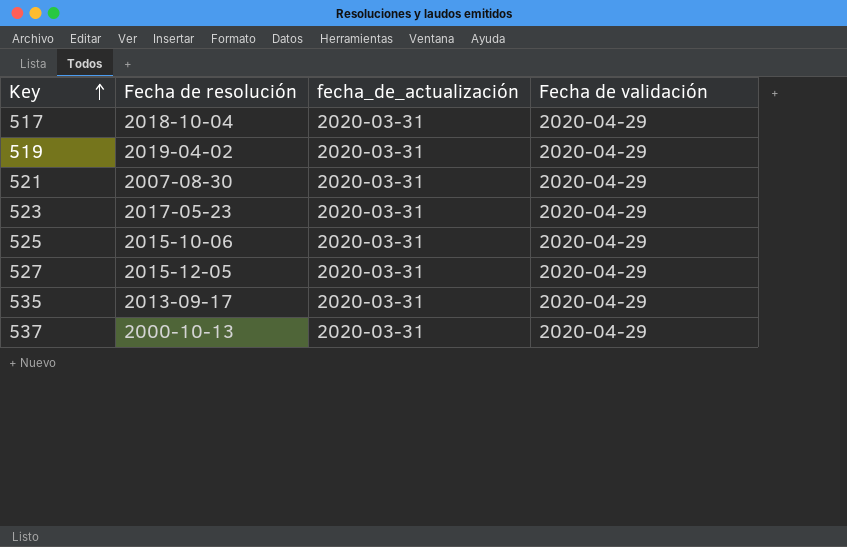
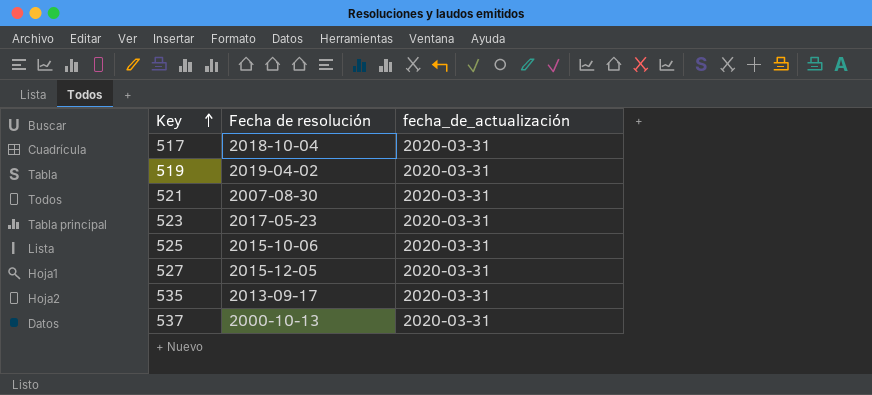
column Fecha de validación | position: 4 -> none

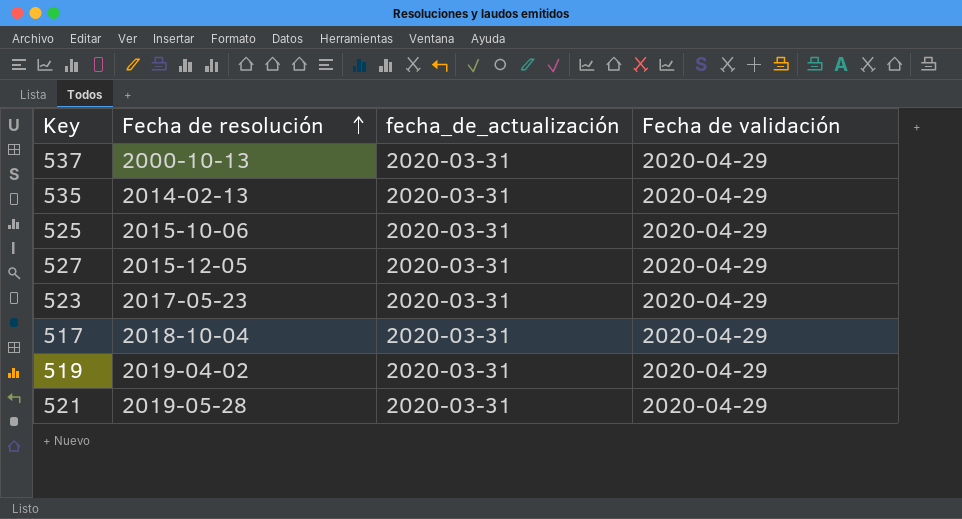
row order: Key ascending -> Fecha de resolución ascending
column Fecha de validación | position: none -> 4
535 | Fecha de resolución: 2013-09-17 -> 2014-02-13
521 | Fecha de resolución: 2007-08-30 -> 2019-05-28

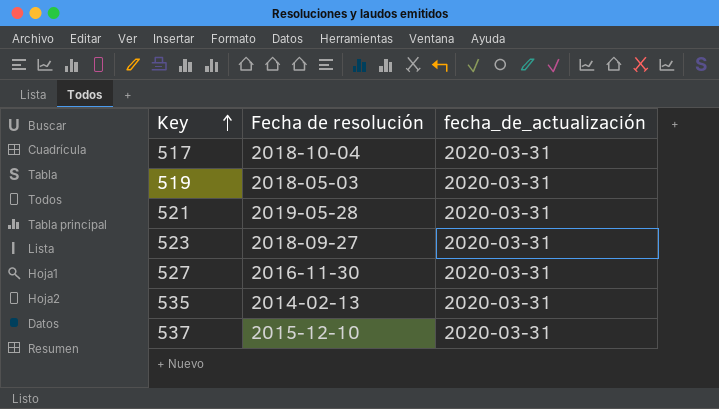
row order: Fecha de resolución ascending -> Key ascending
column Fecha de validación | position: 4 -> none
row 525: 2015-10-06 | 2020-03-31 | 2020-04-29 -> none
519 | Fecha de resolución: 2019-04-02 -> 2018-05-03
523 | Fecha de resolución: 2017-05-23 -> 2018-09-27
527 | Fecha de resolución: 2015-12-05 -> 2016-11-30
537 | Fecha de resolución: 2000-10-13 -> 2015-12-10

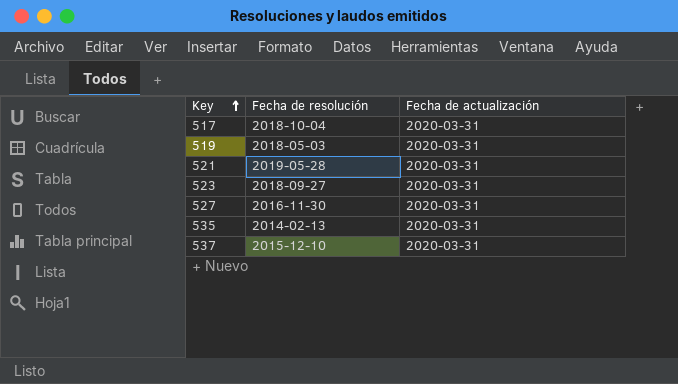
column name: fecha_de_actualización -> Fecha de actualización

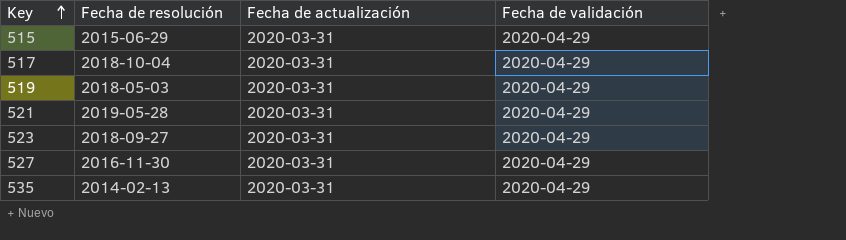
column Fecha de validación | position: none -> 4
row 537: 2015-12-10 | 2020-03-31 -> none
row 515: none -> 2015-06-29 | 2020-03-31 | 2020-04-29

